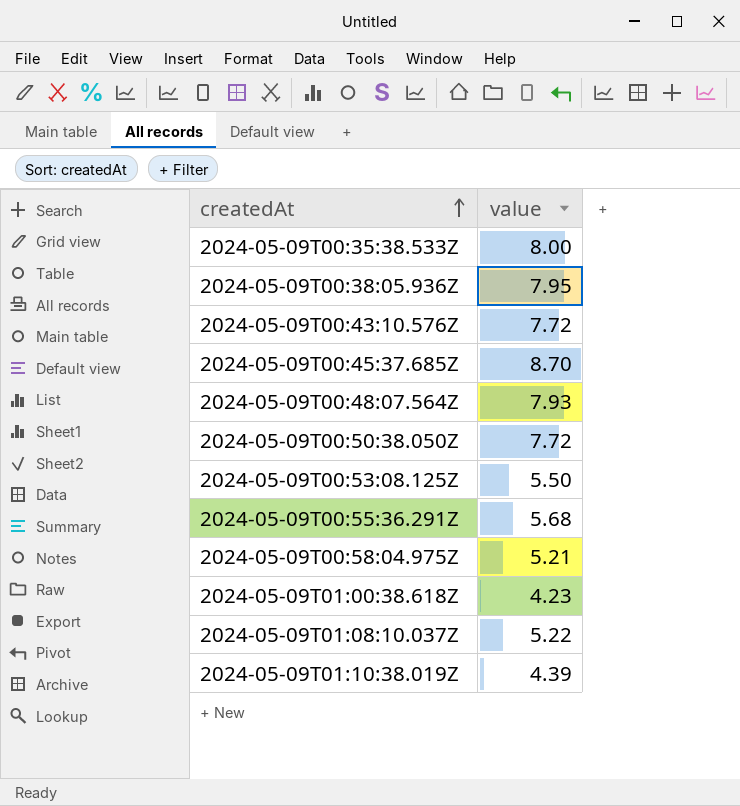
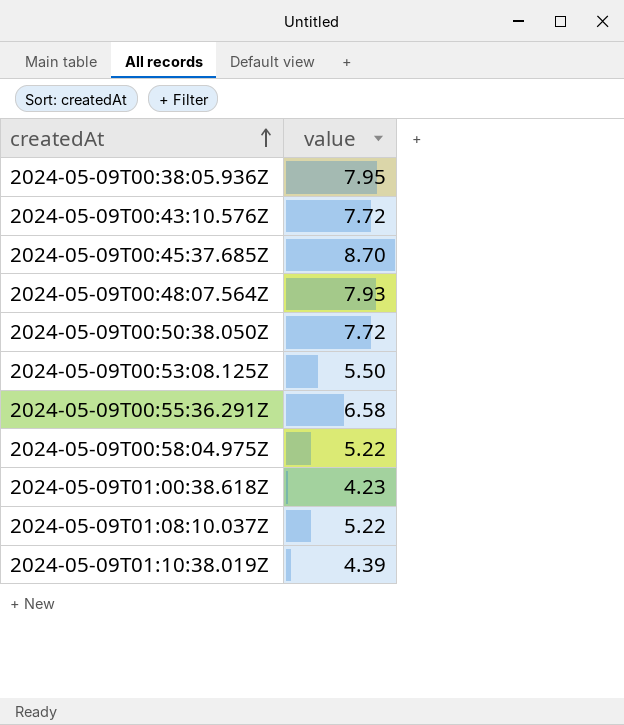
row 2024-05-09T00:35:38.533Z: 8.00 -> none
2024-05-09T00:55:36.291Z | value: 5.68 -> 6.58
2024-05-09T00:58:04.975Z | value: 5.21 -> 5.22

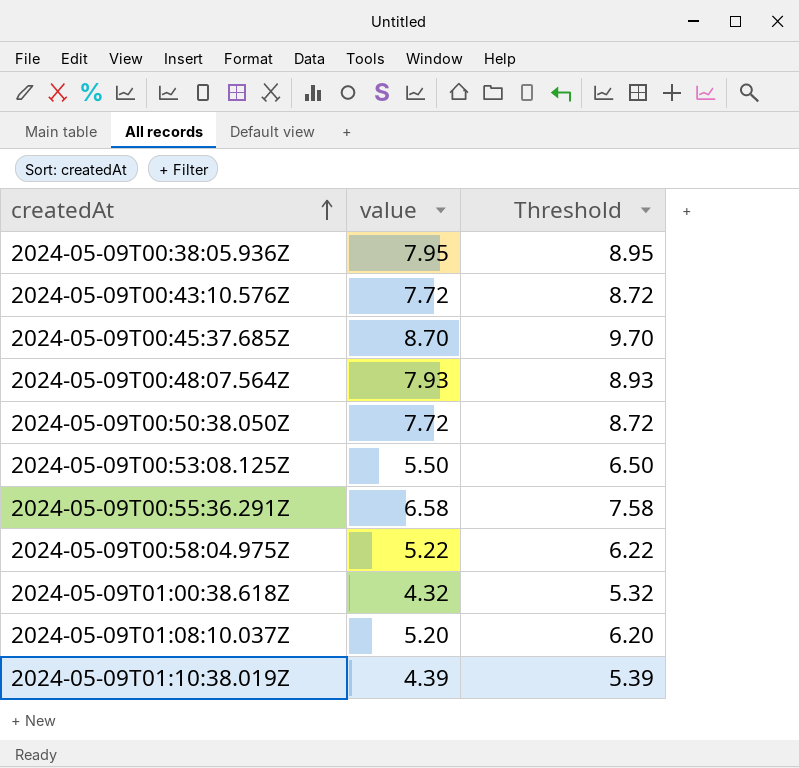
column Threshold | formula: none -> [value] + 1
2024-05-09T01:00:38.618Z | value: 4.23 -> 4.32
2024-05-09T01:08:10.037Z | value: 5.22 -> 5.20

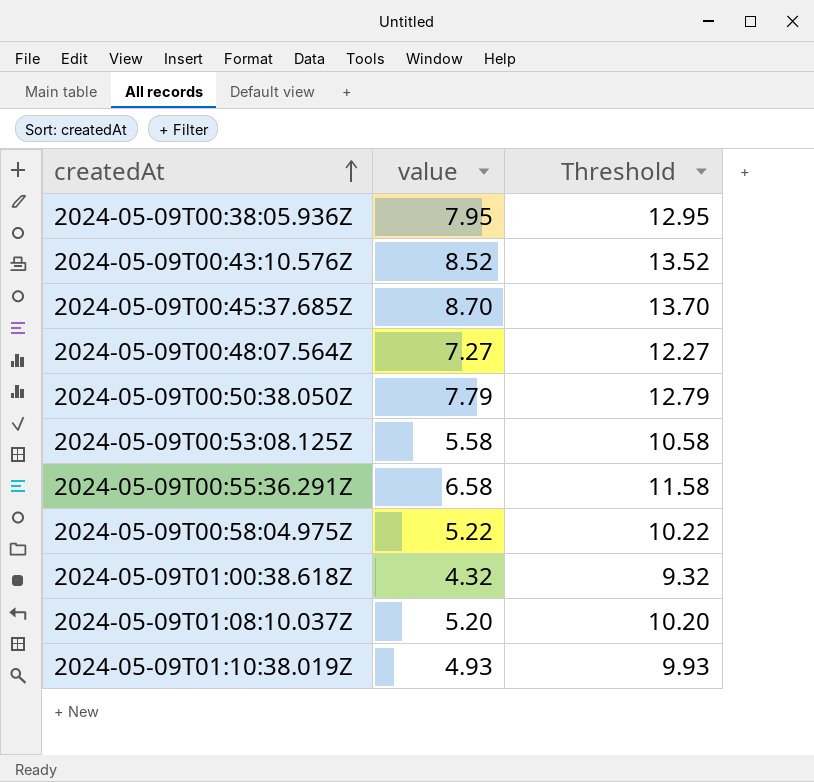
column Threshold | formula: [value] + 1 -> [value] + 5
2024-05-09T00:43:10.576Z | value: 7.72 -> 8.52
2024-05-09T00:48:07.564Z | value: 7.93 -> 7.27
2024-05-09T00:50:38.050Z | value: 7.72 -> 7.79
2024-05-09T00:53:08.125Z | value: 5.50 -> 5.58
2024-05-09T01:10:38.019Z | value: 4.39 -> 4.93

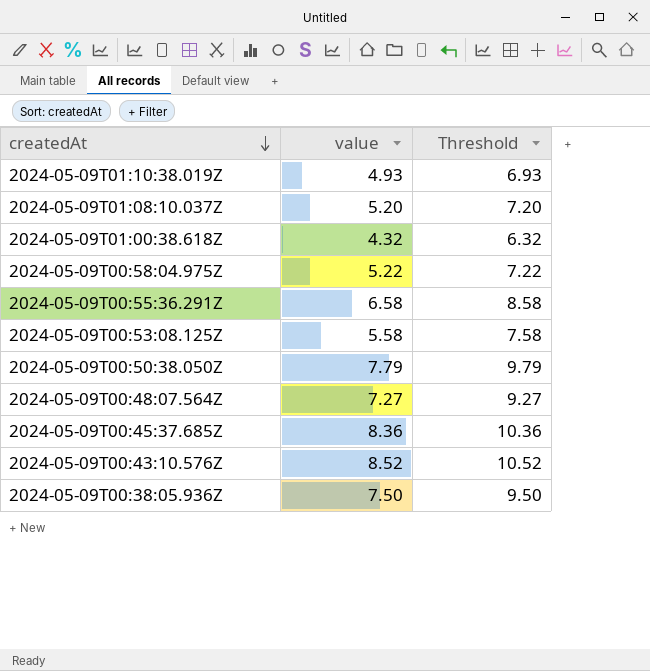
row order: createdAt ascending -> createdAt descending
column Threshold | formula: [value] + 5 -> [value] + 2
2024-05-09T00:45:37.685Z | value: 8.70 -> 8.36
2024-05-09T00:38:05.936Z | value: 7.95 -> 7.50

